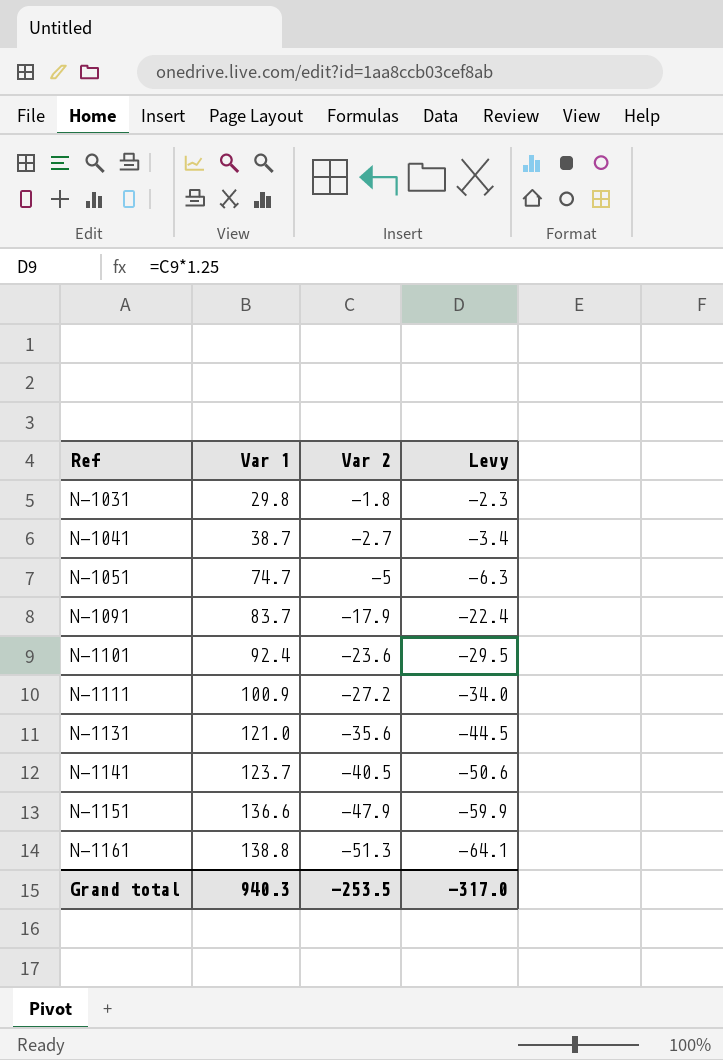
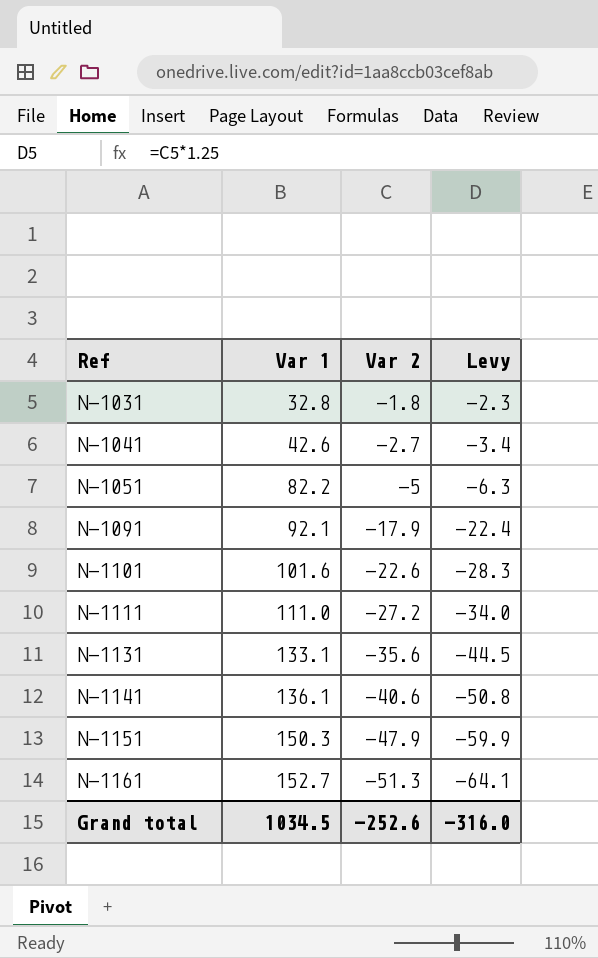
N-1031 | Var 1: 29.8 -> 32.8
N-1041 | Var 1: 38.7 -> 42.6
N-1051 | Var 1: 74.7 -> 82.2
N-1091 | Var 1: 83.7 -> 92.1
N-1101 | Var 1: 92.4 -> 101.6
N-1101 | Var 2: -23.6 -> -22.6
N-1101 | Levy: -29.5 -> -28.3
N-1111 | Var 1: 100.9 -> 111.0
N-1131 | Var 1: 121.0 -> 133.1
N-1141 | Var 1: 123.7 -> 136.1
N-1141 | Var 2: -40.5 -> -40.6
N-1141 | Levy: -50.6 -> -50.8
N-1151 | Var 1: 136.6 -> 150.3
N-1161 | Var 1: 138.8 -> 152.7
Grand total | Var 1: 940.3 -> 1034.5
Grand total | Var 2: -253.5 -> -252.6
Grand total | Levy: -317.0 -> -316.0

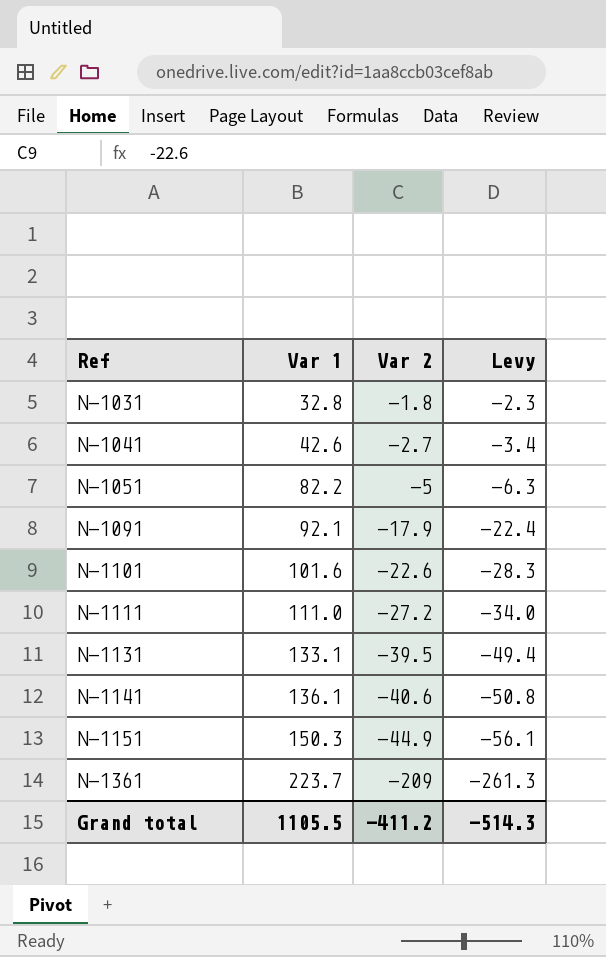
row N-1161: 152.7 | -51.3 | -64.1 -> none
N-1131 | Var 2: -35.6 -> -39.5
N-1131 | Levy: -44.5 -> -49.4
N-1151 | Var 2: -47.9 -> -44.9
N-1151 | Levy: -59.9 -> -56.1
row N-1361: none -> 223.7 | -209 | -261.3
Grand total | Var 1: 1034.5 -> 1105.5
Grand total | Var 2: -252.6 -> -411.2
Grand total | Levy: -316.0 -> -514.3

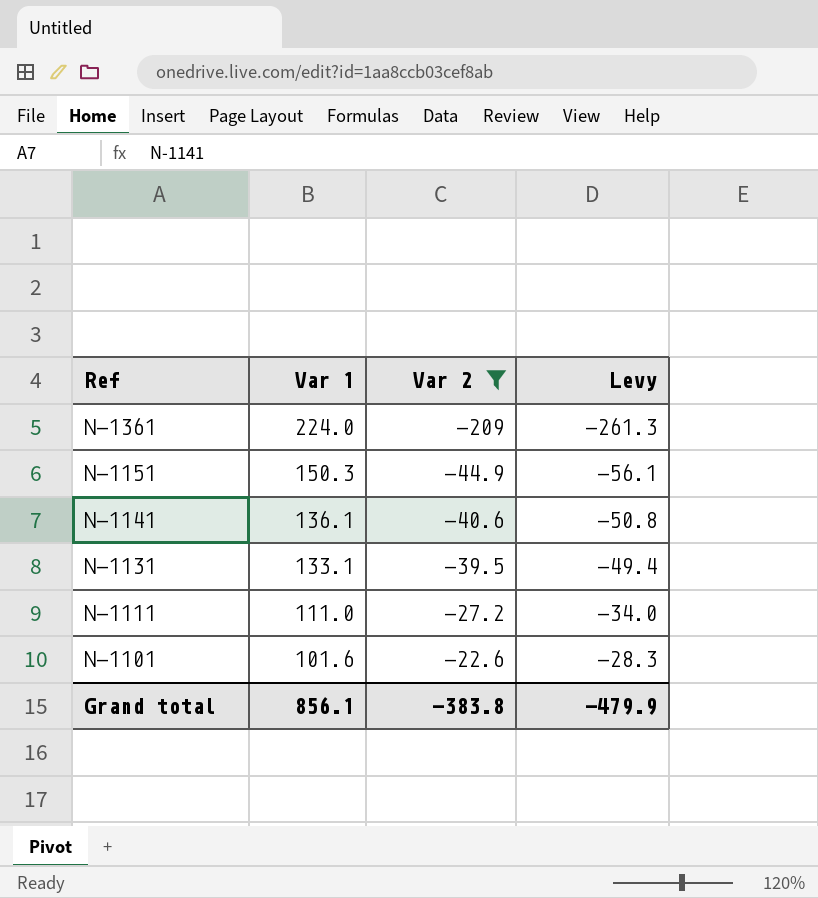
filter: none -> Var 2 <= -22.6
row order: Ref ascending -> Ref descending
N-1361 | Var 1: 223.7 -> 224.0
Grand total | Var 1: 1105.5 -> 856.1
Grand total | Var 2: -411.2 -> -383.8
Grand total | Levy: -514.3 -> -479.9

